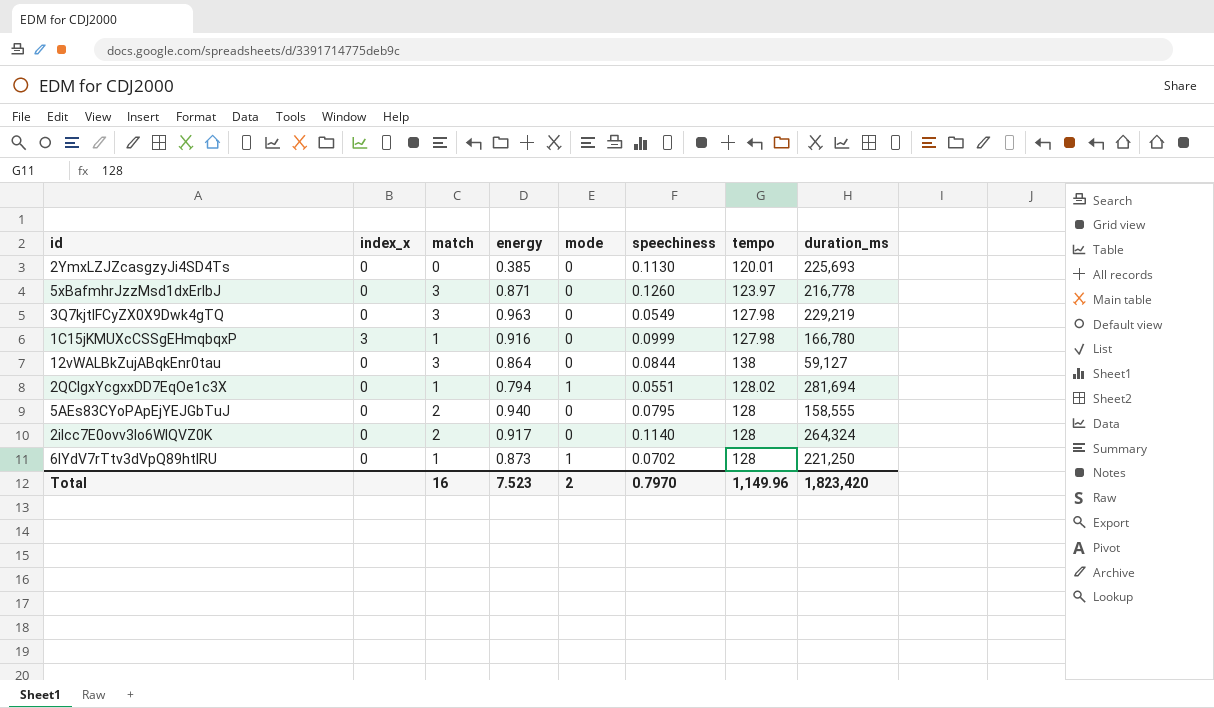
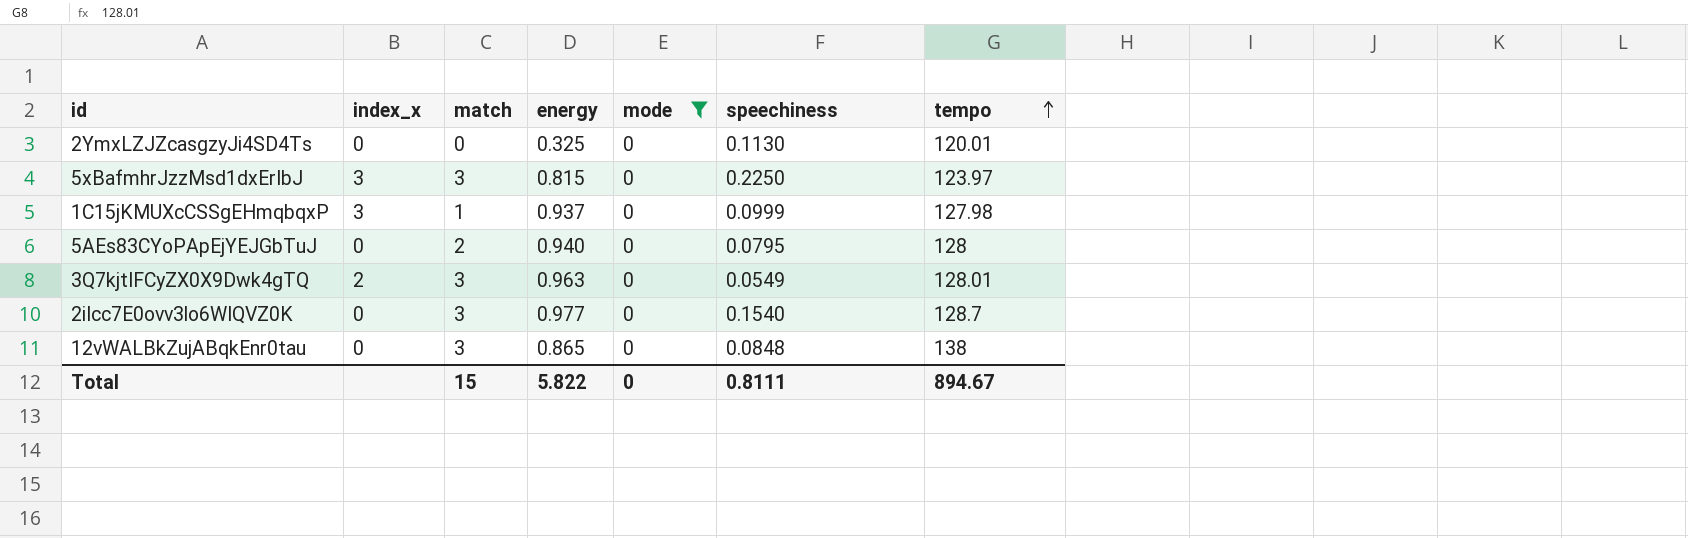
filter: none -> mode = 0
row order: none -> tempo ascending
column duration_ms | position: 8 -> none
2YmxLZJZcasgzyJi4SD4Ts | energy: 0.385 -> 0.325
5xBafmhrJzzMsd1dxErIbJ | index_x: 0 -> 3
5xBafmhrJzzMsd1dxErIbJ | energy: 0.871 -> 0.815
5xBafmhrJzzMsd1dxErIbJ | speechiness: 0.1260 -> 0.2250
1C15jKMUXcCSSgEHmqbqxP | energy: 0.916 -> 0.937
3Q7kjtIFCyZX0X9Dwk4gTQ | index_x: 0 -> 2
3Q7kjtIFCyZX0X9Dwk4gTQ | tempo: 127.98 -> 128.01
2iIcc7E0ovv3lo6WIQVZ0K | match: 2 -> 3
2iIcc7E0ovv3lo6WIQVZ0K | energy: 0.917 -> 0.977
2iIcc7E0ovv3lo6WIQVZ0K | speechiness: 0.1140 -> 0.1540
2iIcc7E0ovv3lo6WIQVZ0K | tempo: 128 -> 128.7
12vWALBkZujABqkEnr0tau | energy: 0.864 -> 0.865
12vWALBkZujABqkEnr0tau | speechiness: 0.0844 -> 0.0848
Total | match: 16 -> 15
Total | energy: 7.523 -> 5.822
Total | mode: 2 -> 0
Total | speechiness: 0.7970 -> 0.8111
Total | tempo: 1,149.96 -> 894.67

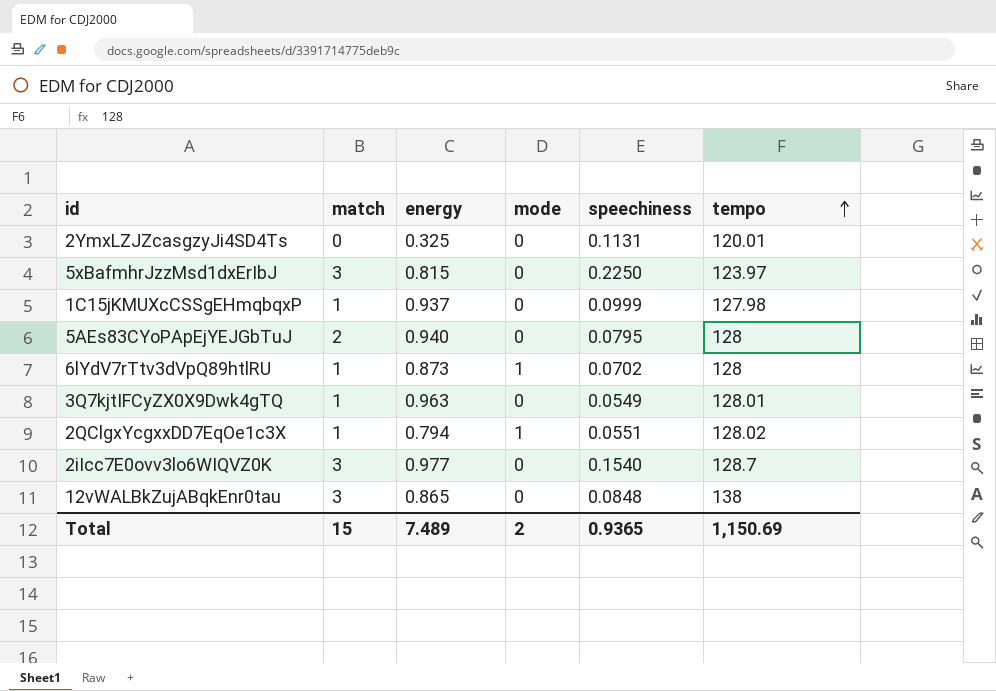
filter: mode = 0 -> none
column index_x | position: 2 -> none
2YmxLZJZcasgzyJi4SD4Ts | speechiness: 0.1130 -> 0.1131
3Q7kjtIFCyZX0X9Dwk4gTQ | match: 3 -> 1
Total | energy: 5.822 -> 7.489
Total | mode: 0 -> 2
Total | speechiness: 0.8111 -> 0.9365
Total | tempo: 894.67 -> 1,150.69

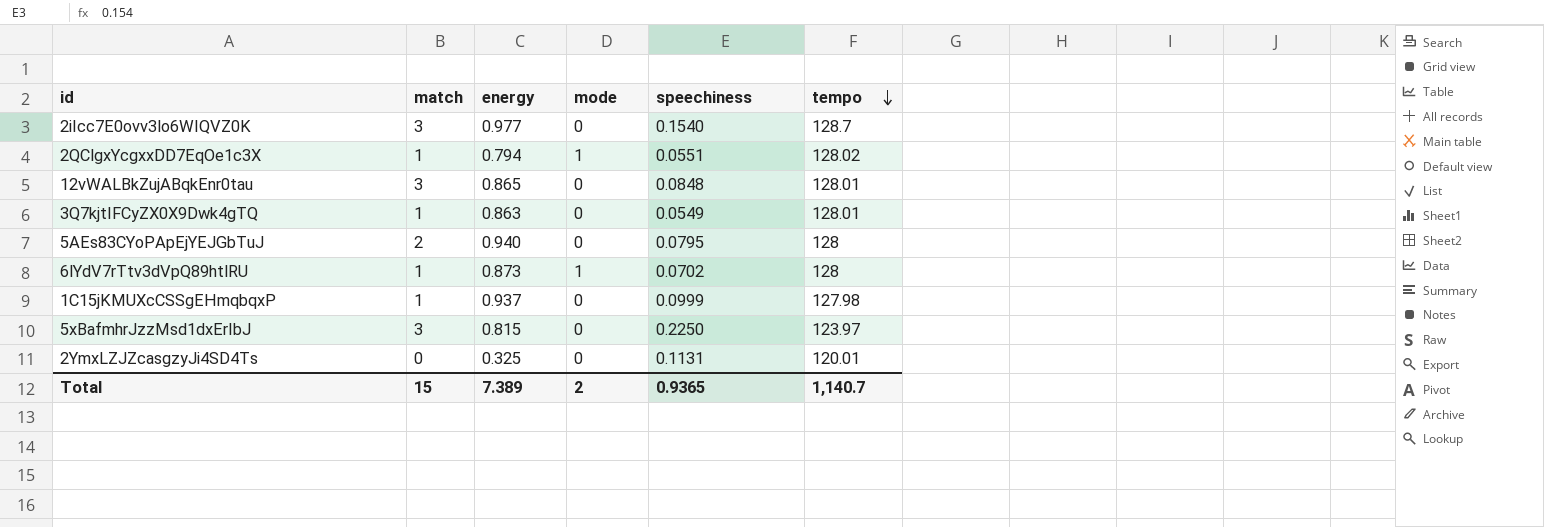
row order: tempo ascending -> tempo descending
12vWALBkZujABqkEnr0tau | tempo: 138 -> 128.01
3Q7kjtIFCyZX0X9Dwk4gTQ | energy: 0.963 -> 0.863
Total | energy: 7.489 -> 7.389
Total | tempo: 1,150.69 -> 1,140.7

